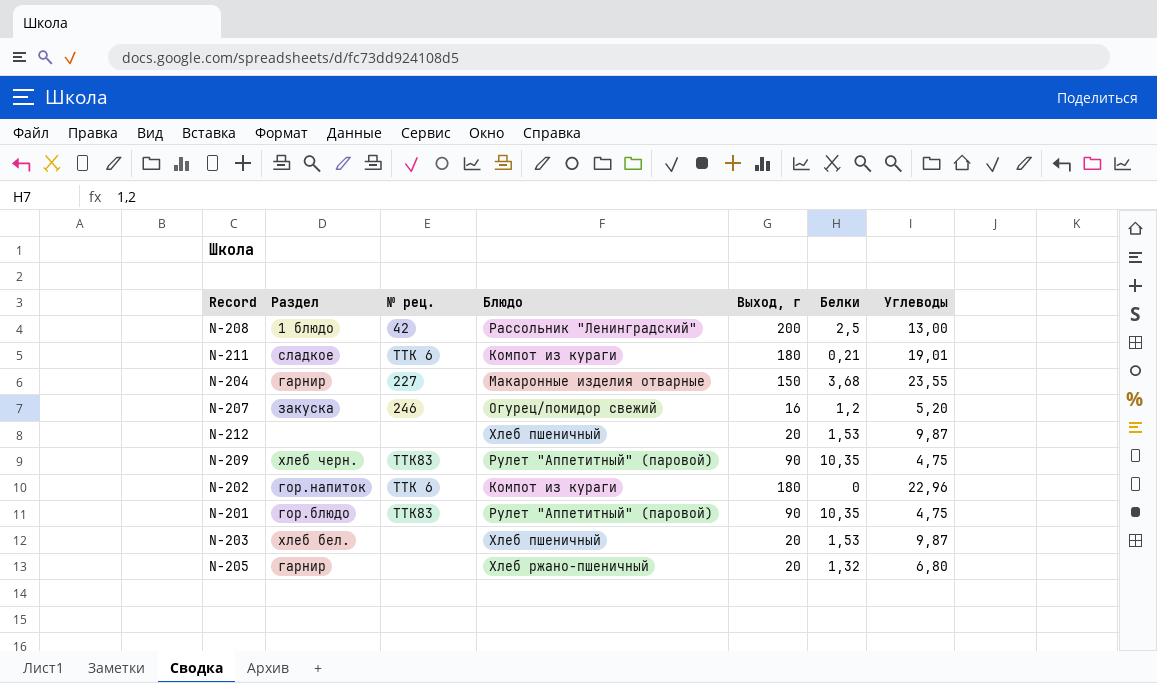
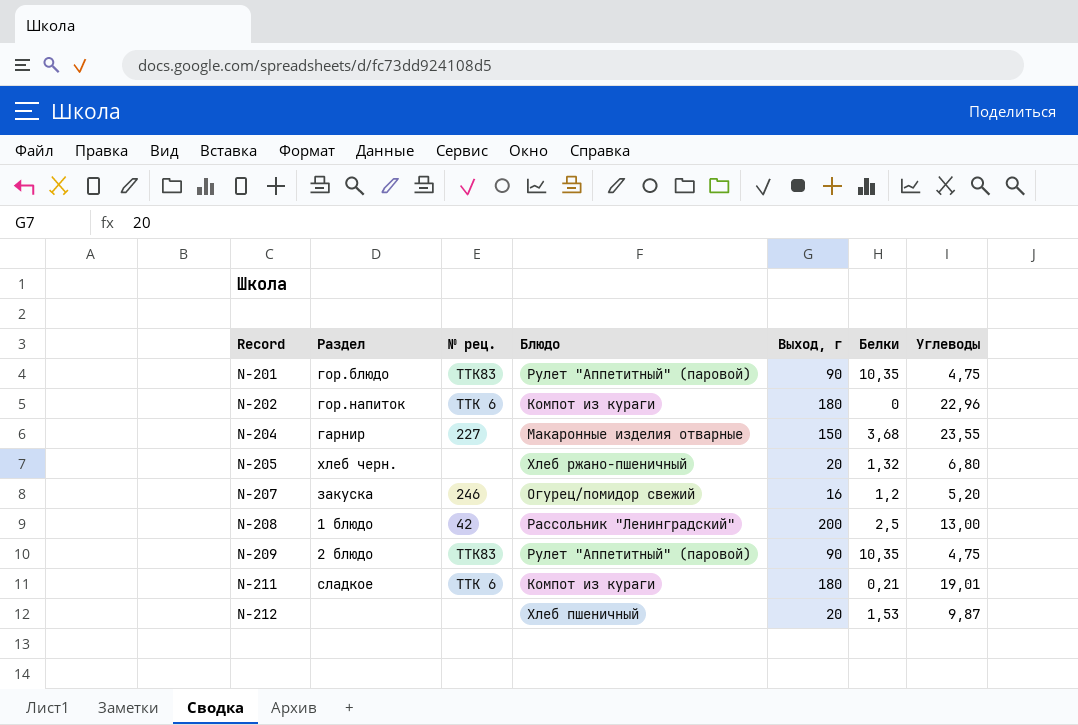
row order: none -> Record ascending
row N-203: хлеб бел. | none | Хлеб пшеничный | 20 | 1,53 | 9,87 -> none
N-205 | Раздел: гарнир -> хлеб черн.
N-209 | Раздел: хлеб черн. -> 2 блюдо

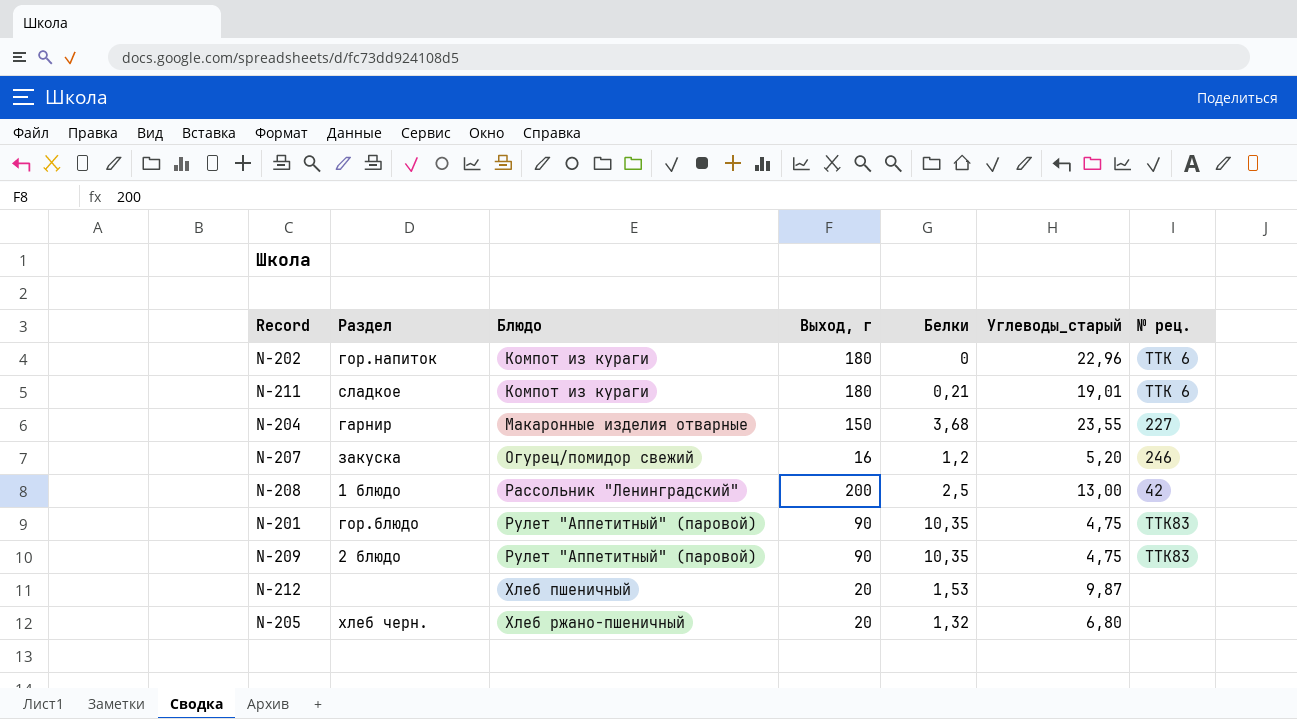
row order: Record ascending -> Блюдо ascending
column name: Углеводы -> Углеводы_старый
column № рец. | position: 3 -> 7

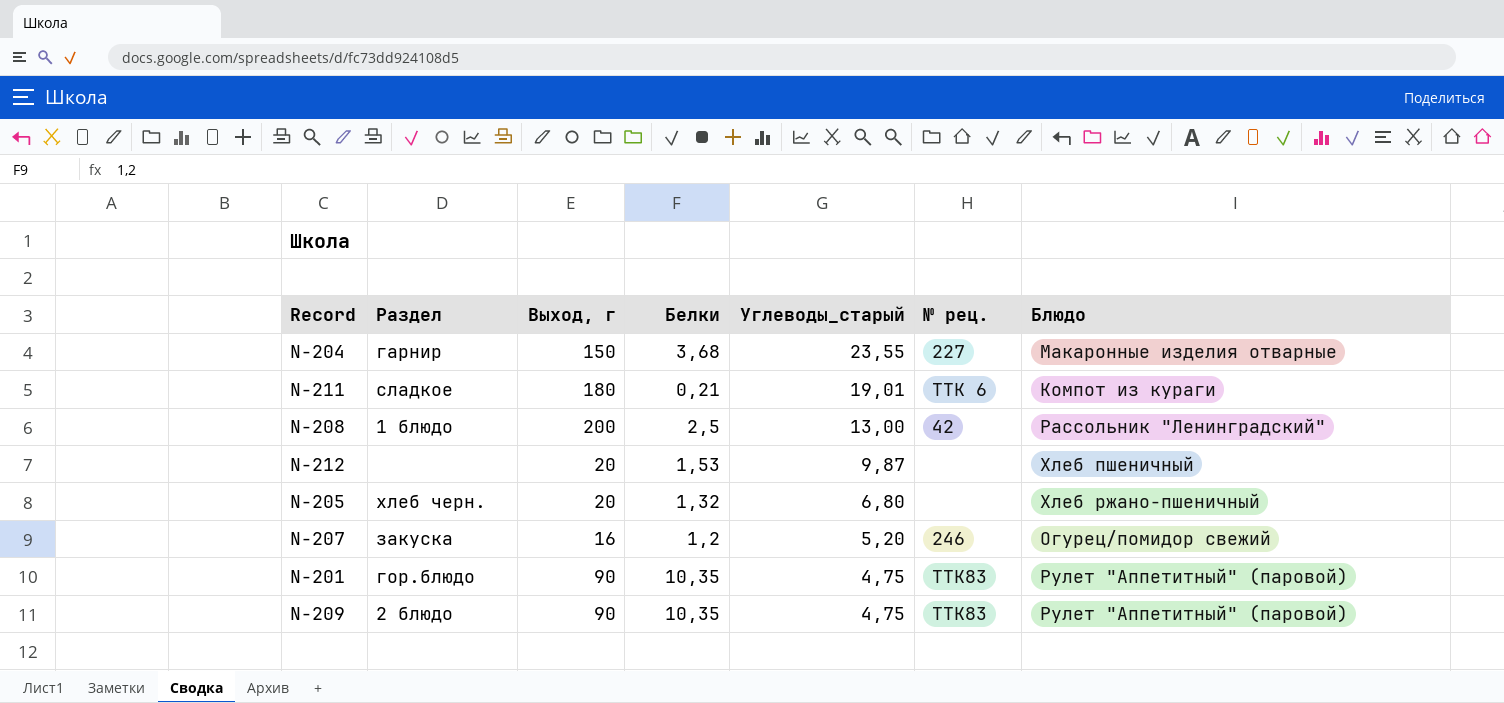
row order: Блюдо ascending -> Углеводы_старый descending
column Блюдо | position: 3 -> 7
row N-202: гор.напиток | Компот из кураги | 180 | 0 | 22,96 | ТТК 6 -> none

